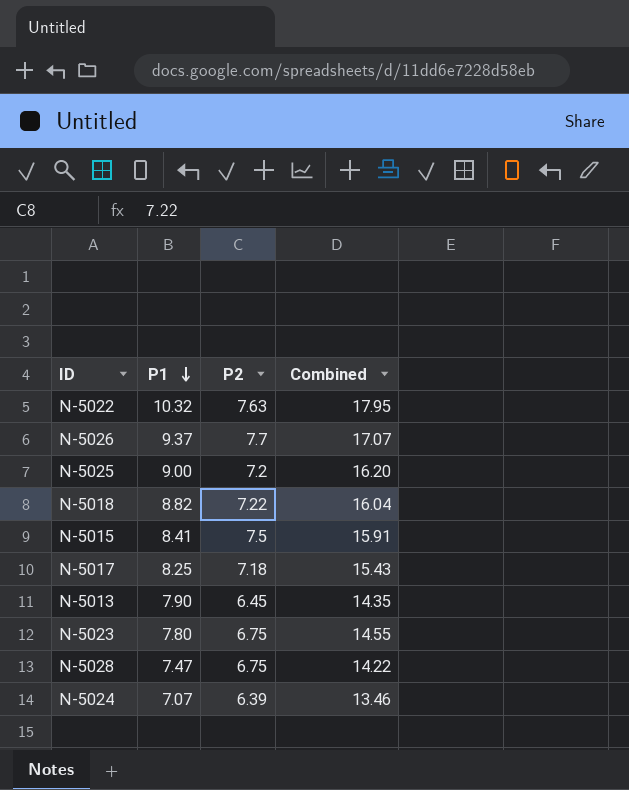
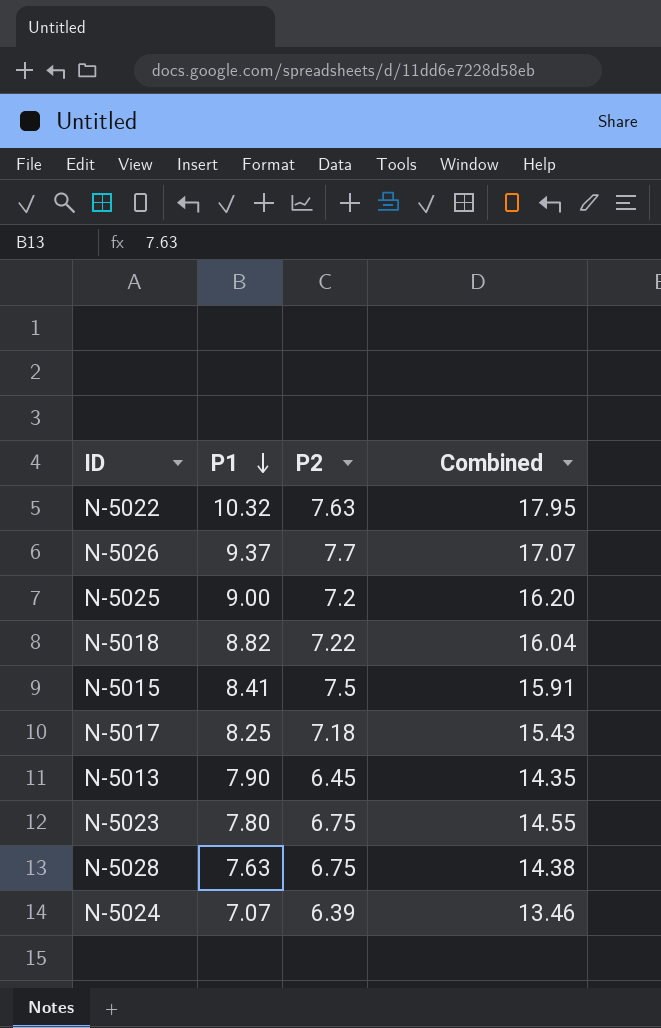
N-5028 | P1: 7.47 -> 7.63
N-5028 | Combined: 14.22 -> 14.38

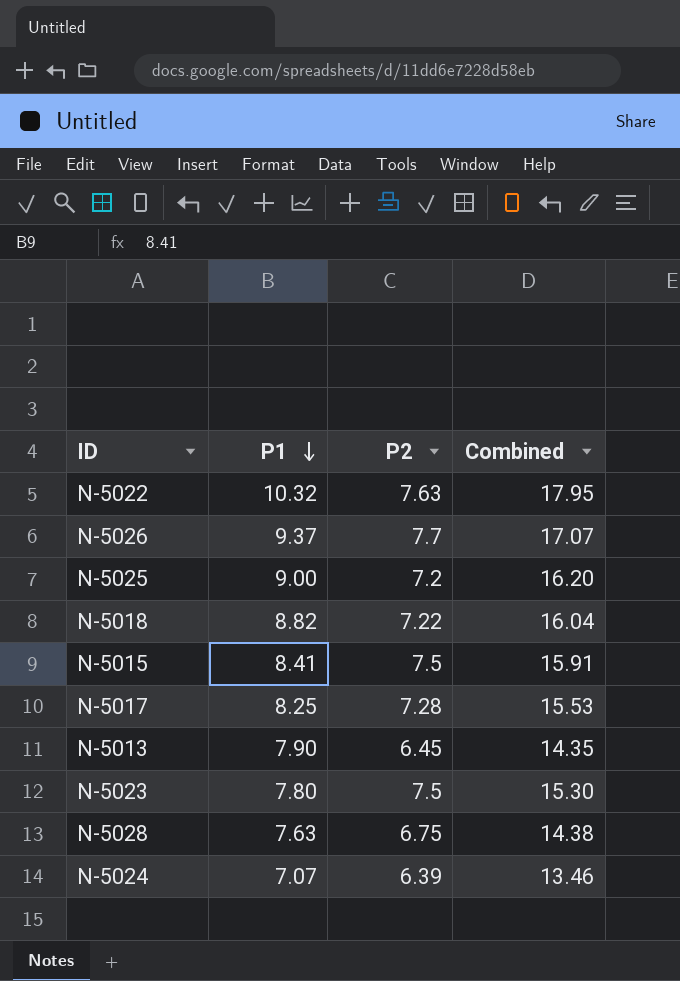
N-5017 | P2: 7.18 -> 7.28
N-5017 | Combined: 15.43 -> 15.53
N-5023 | P2: 6.75 -> 7.5
N-5023 | Combined: 14.55 -> 15.30

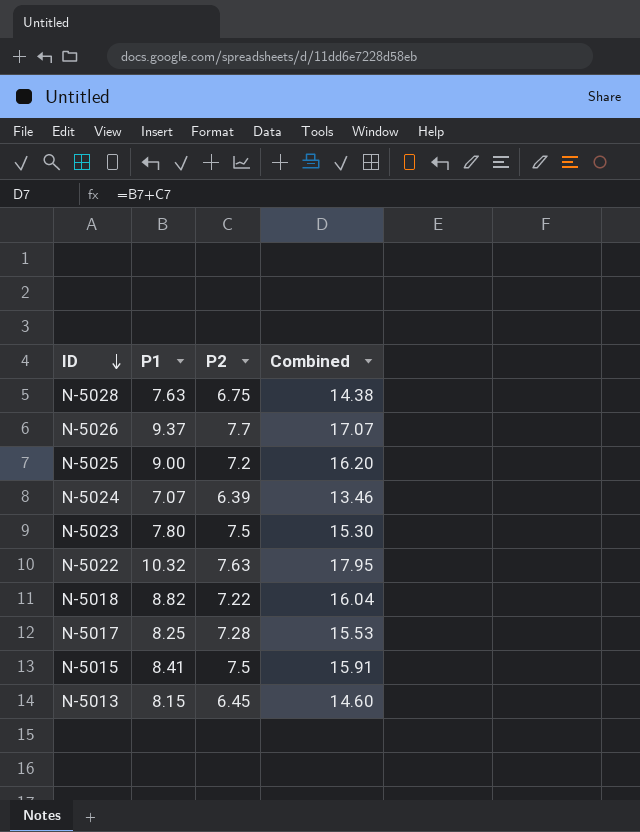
row order: P1 descending -> ID descending
N-5013 | P1: 7.90 -> 8.15
N-5013 | Combined: 14.35 -> 14.60

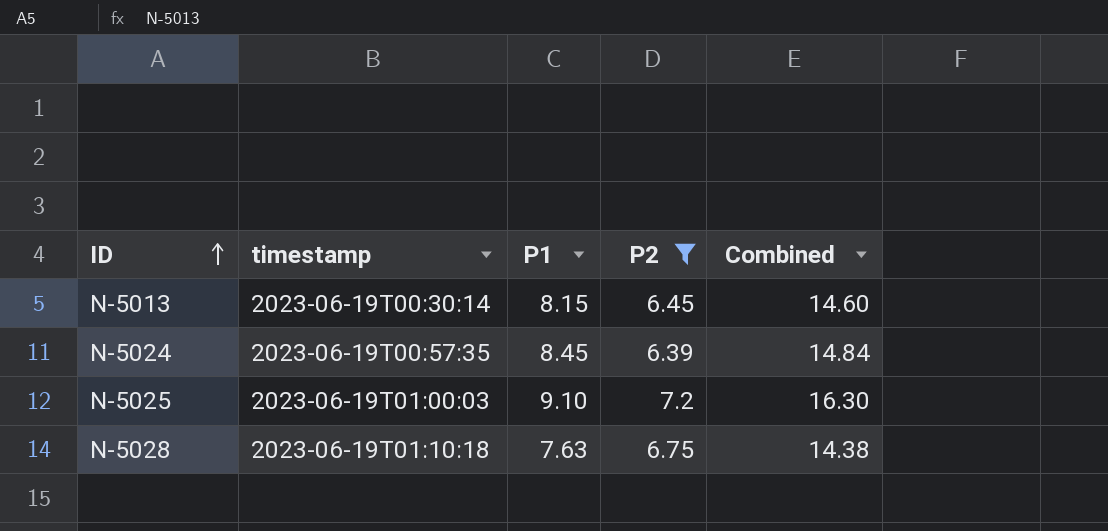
filter: none -> P2 <= 7.2
row order: ID descending -> ID ascending
column timestamp | position: none -> 2
N-5024 | P1: 7.07 -> 8.45
N-5024 | Combined: 13.46 -> 14.84
N-5025 | P1: 9.00 -> 9.10
N-5025 | Combined: 16.20 -> 16.30

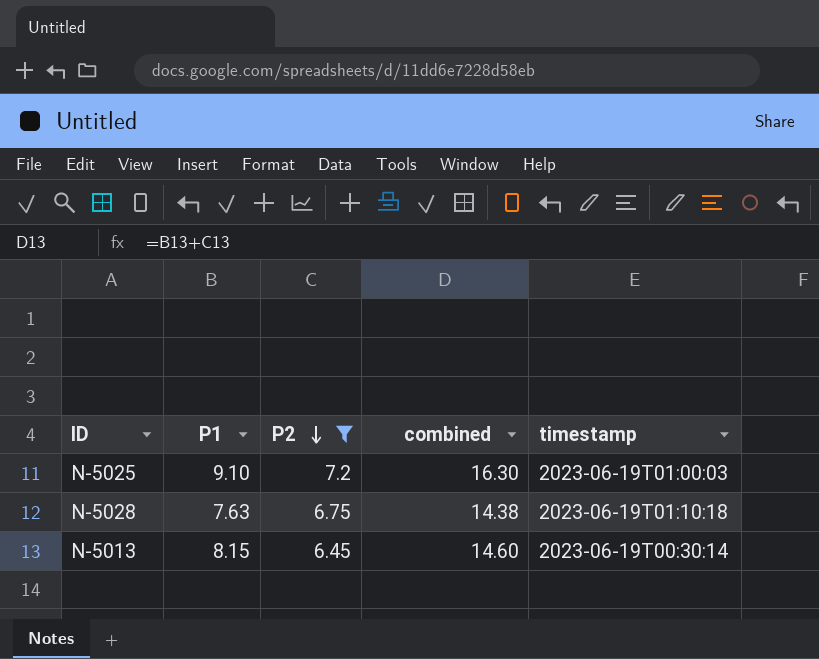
row order: ID ascending -> P2 descending
column name: Combined -> combined
column timestamp | position: 2 -> 5
row N-5024: 2023-06-19T00:57:35 | 8.45 | 6.39 | 14.84 -> none

